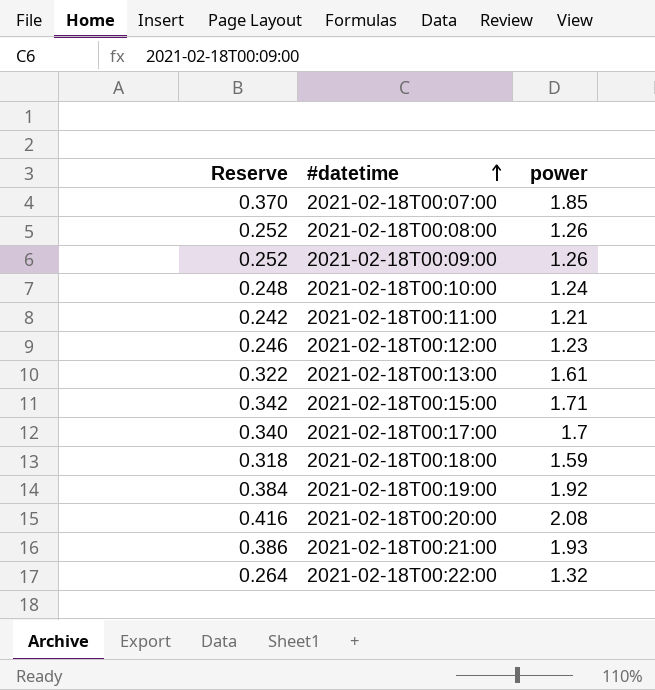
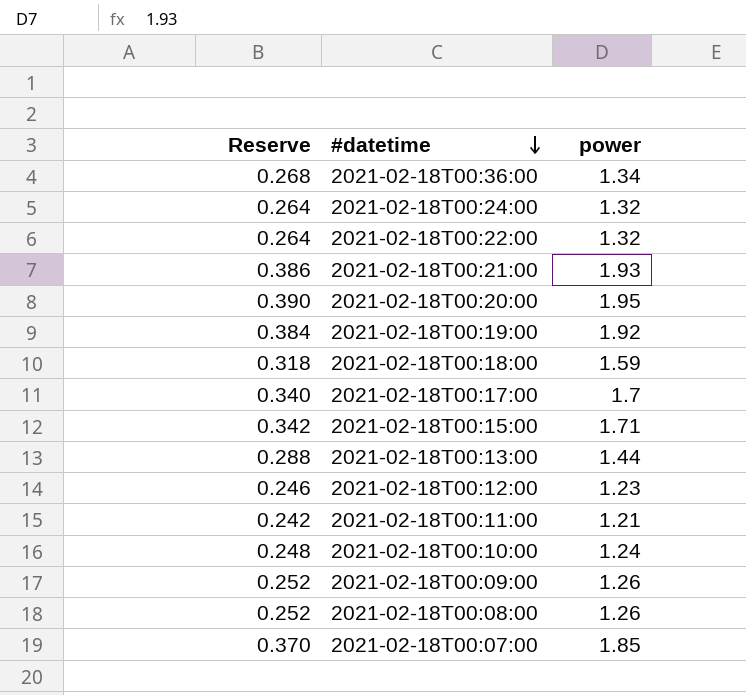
row order: #datetime ascending -> #datetime descending
row 2021-02-18T00:36:00: none -> 0.268 | 1.34
row 2021-02-18T00:24:00: none -> 0.264 | 1.32
2021-02-18T00:20:00 | Reserve: 0.416 -> 0.390
2021-02-18T00:20:00 | power: 2.08 -> 1.95
2021-02-18T00:13:00 | Reserve: 0.322 -> 0.288
2021-02-18T00:13:00 | power: 1.61 -> 1.44

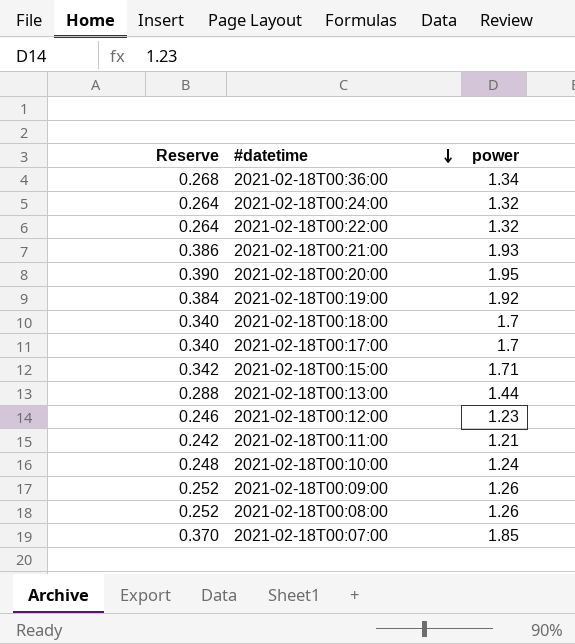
2021-02-18T00:18:00 | Reserve: 0.318 -> 0.340
2021-02-18T00:18:00 | power: 1.59 -> 1.7

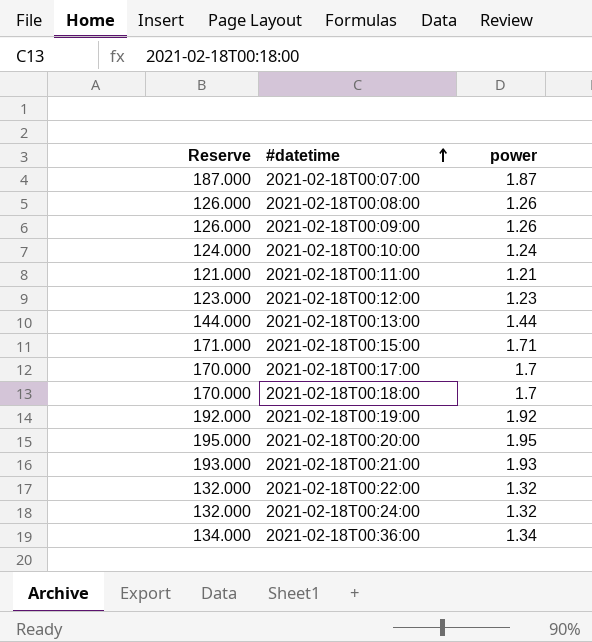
row order: #datetime descending -> #datetime ascending
column Reserve | formula: [power] * 0.2 -> [power] * 100
2021-02-18T00:07:00 | power: 1.85 -> 1.87

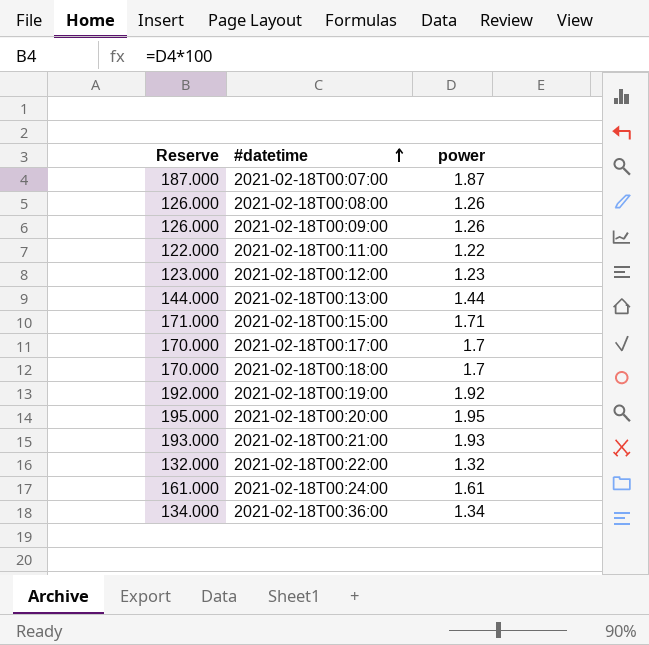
row 2021-02-18T00:10:00: 124.000 | 1.24 -> none
2021-02-18T00:11:00 | Reserve: 121.000 -> 122.000
2021-02-18T00:11:00 | power: 1.21 -> 1.22
2021-02-18T00:24:00 | Reserve: 132.000 -> 161.000
2021-02-18T00:24:00 | power: 1.32 -> 1.61

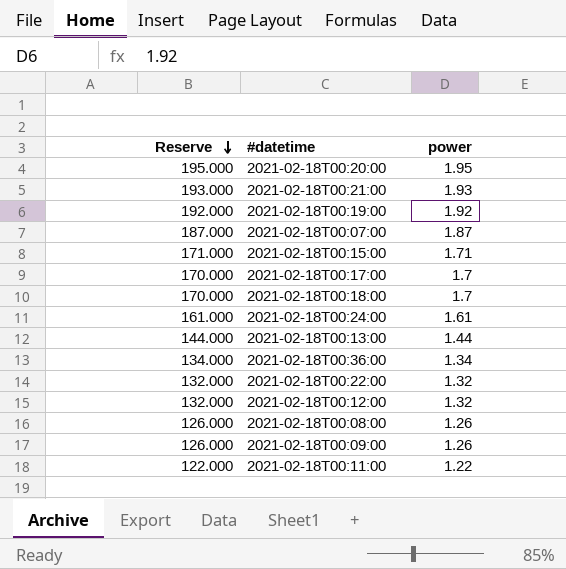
row order: #datetime ascending -> Reserve descending
2021-02-18T00:12:00 | Reserve: 123.000 -> 132.000
2021-02-18T00:12:00 | power: 1.23 -> 1.32

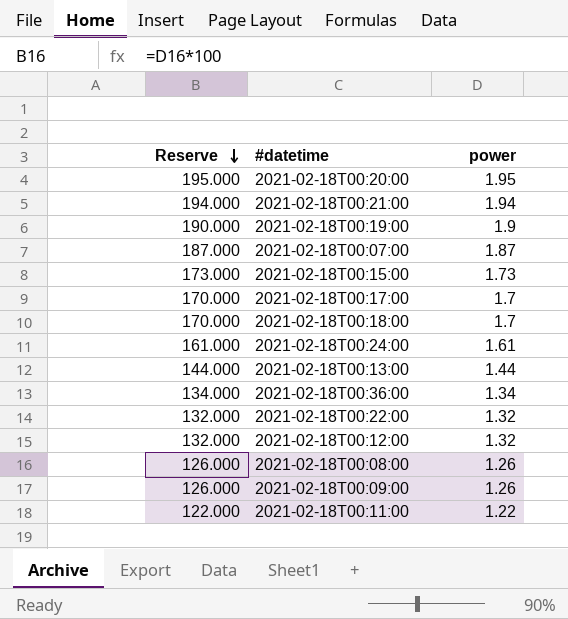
2021-02-18T00:21:00 | Reserve: 193.000 -> 194.000
2021-02-18T00:21:00 | power: 1.93 -> 1.94
2021-02-18T00:19:00 | Reserve: 192.000 -> 190.000
2021-02-18T00:19:00 | power: 1.92 -> 1.9
2021-02-18T00:15:00 | Reserve: 171.000 -> 173.000
2021-02-18T00:15:00 | power: 1.71 -> 1.73

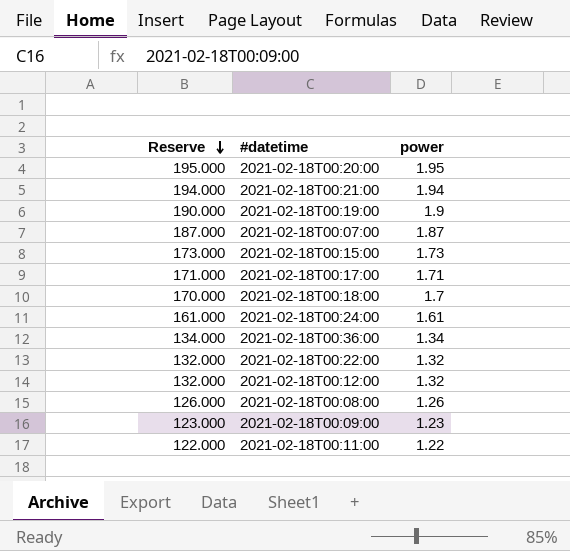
row 2021-02-18T00:13:00: 144.000 | 1.44 -> none
2021-02-18T00:17:00 | Reserve: 170.000 -> 171.000
2021-02-18T00:17:00 | power: 1.7 -> 1.71
2021-02-18T00:09:00 | Reserve: 126.000 -> 123.000
2021-02-18T00:09:00 | power: 1.26 -> 1.23

